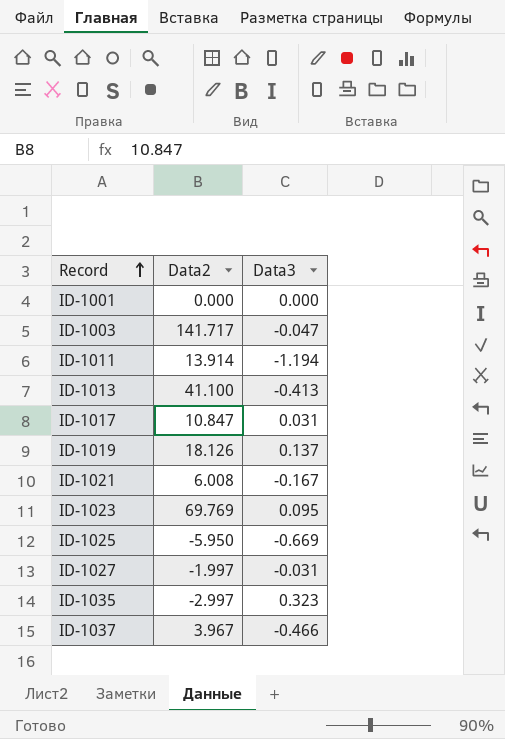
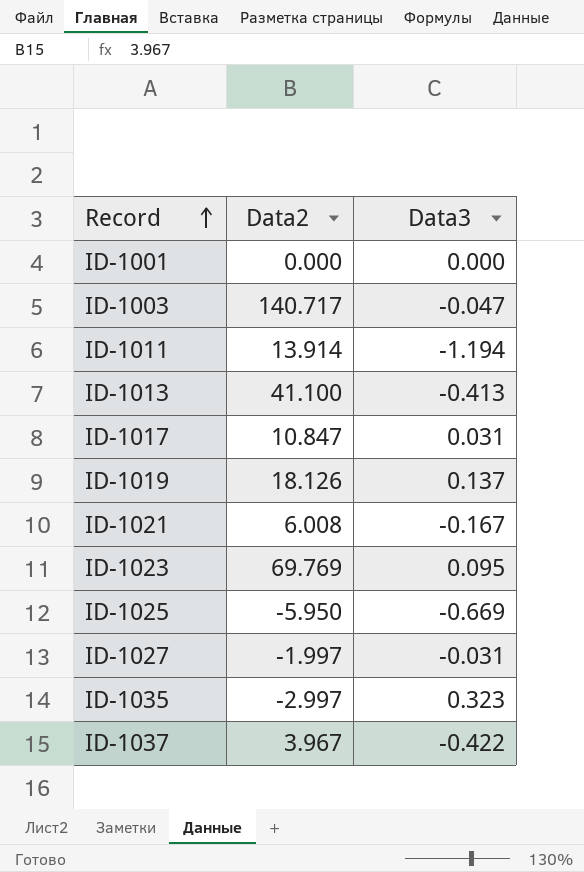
ID-1003 | Data2: 141.717 -> 140.717
ID-1037 | Data3: -0.466 -> -0.422

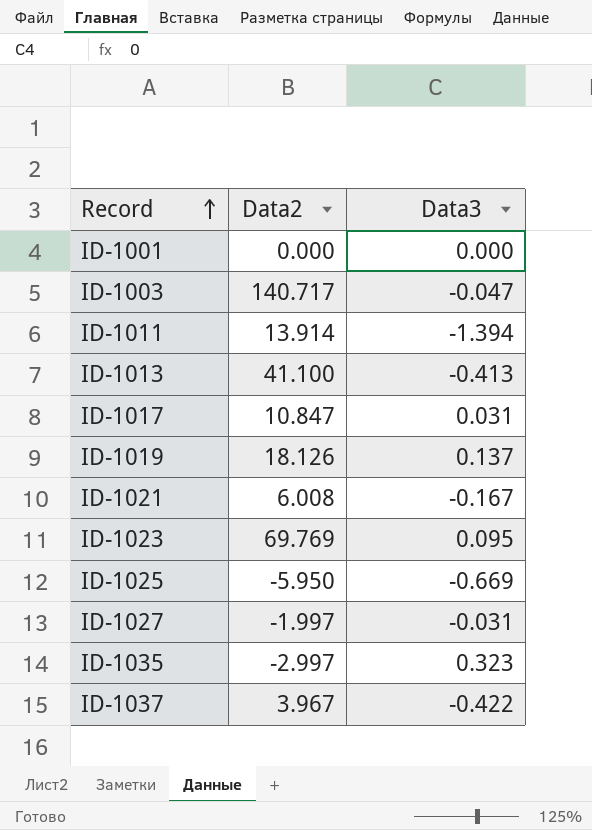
ID-1011 | Data3: -1.194 -> -1.394

